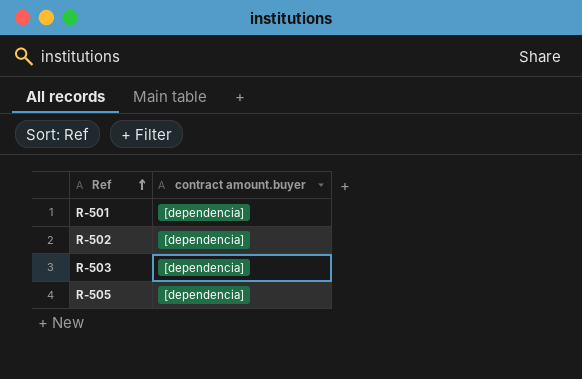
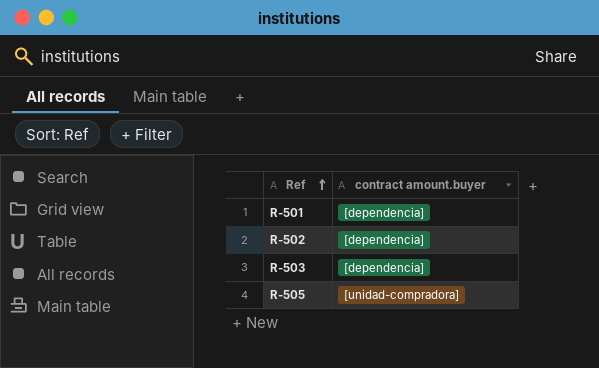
R-505 | contract amount.buyer: [dependencia] -> [unidad-compradora]

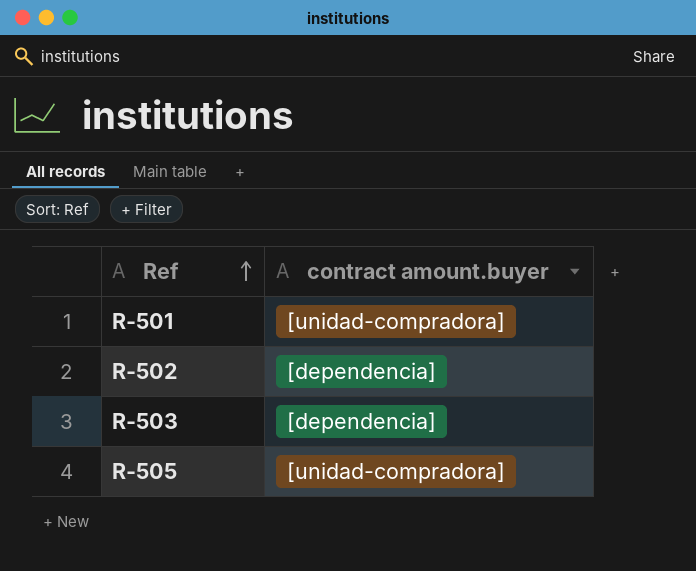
R-501 | contract amount.buyer: [dependencia] -> [unidad-compradora]

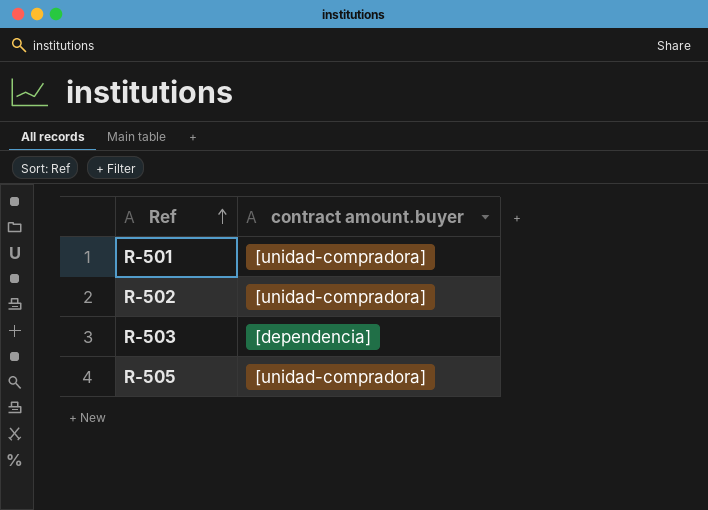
R-502 | contract amount.buyer: [dependencia] -> [unidad-compradora]

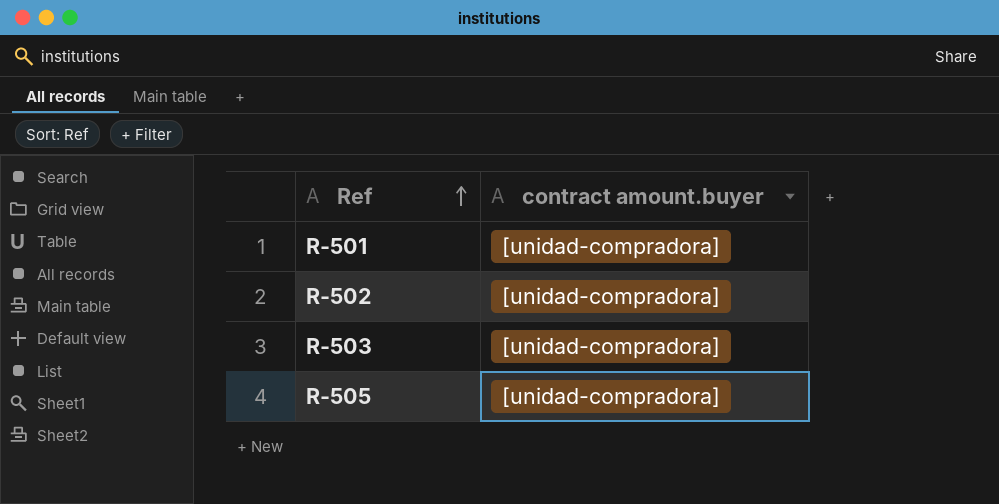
R-503 | contract amount.buyer: [dependencia] -> [unidad-compradora]

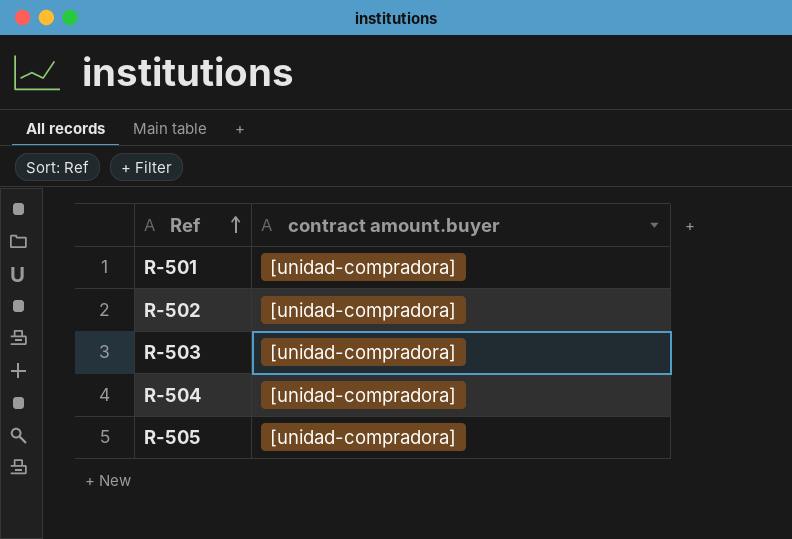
row R-504: none -> [unidad-compradora]

